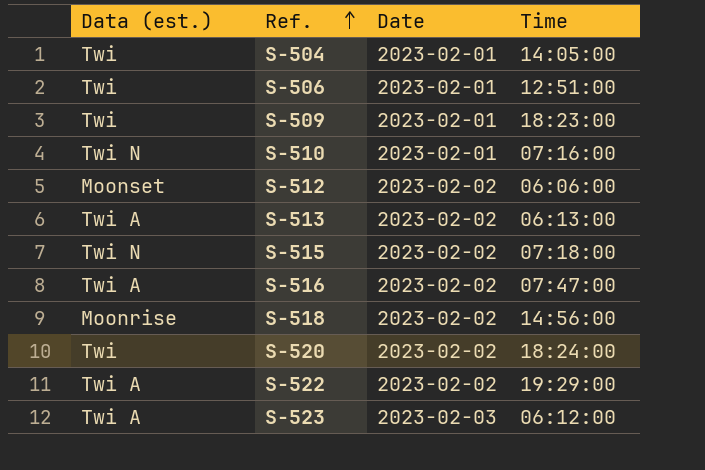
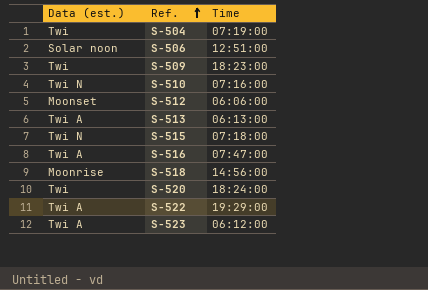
column Date | position: 3 -> none
S-504 | Time: 14:05:00 -> 07:19:00
S-506 | Data (est.): Twi -> Solar noon

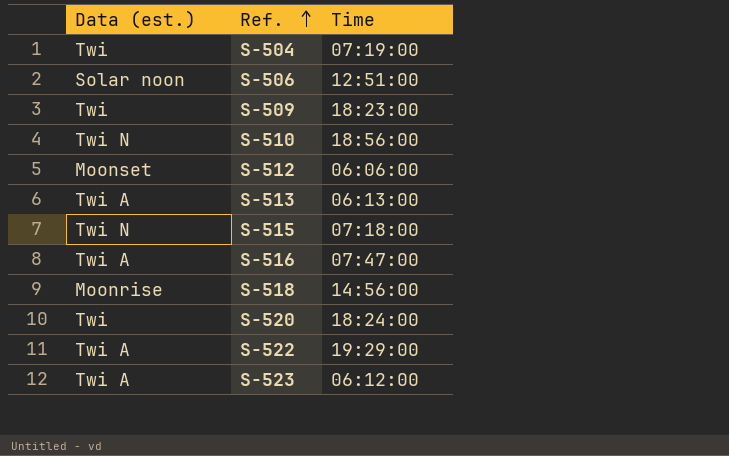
S-510 | Time: 07:16:00 -> 18:56:00

